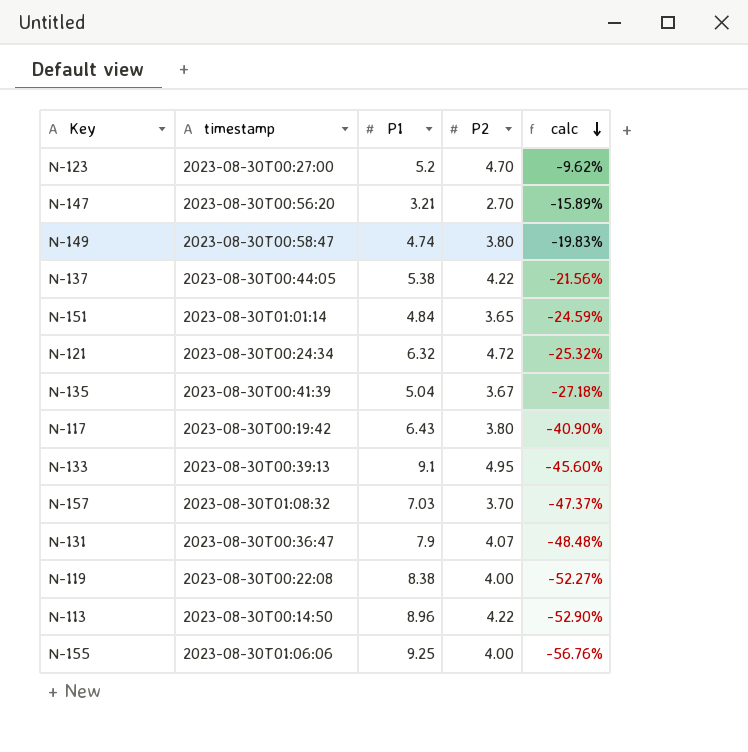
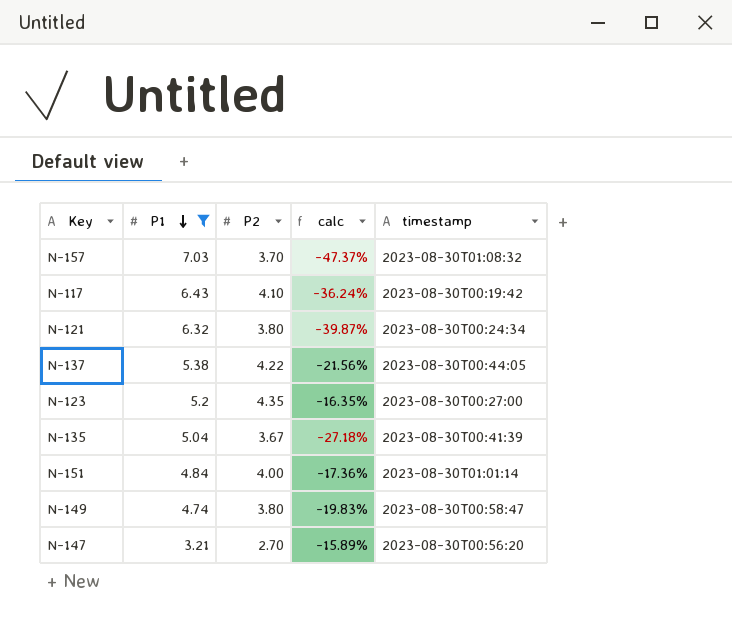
filter: none -> P1 <= 7.03
row order: calc descending -> P1 descending
column timestamp | position: 2 -> 5
N-117 | P2: 3.80 -> 4.10
N-117 | calc: -40.90% -> -36.24%
N-121 | P2: 4.72 -> 3.80
N-121 | calc: -25.32% -> -39.87%
N-123 | P2: 4.70 -> 4.35
N-123 | calc: -9.62% -> -16.35%
N-151 | P2: 3.65 -> 4.00
N-151 | calc: -24.59% -> -17.36%

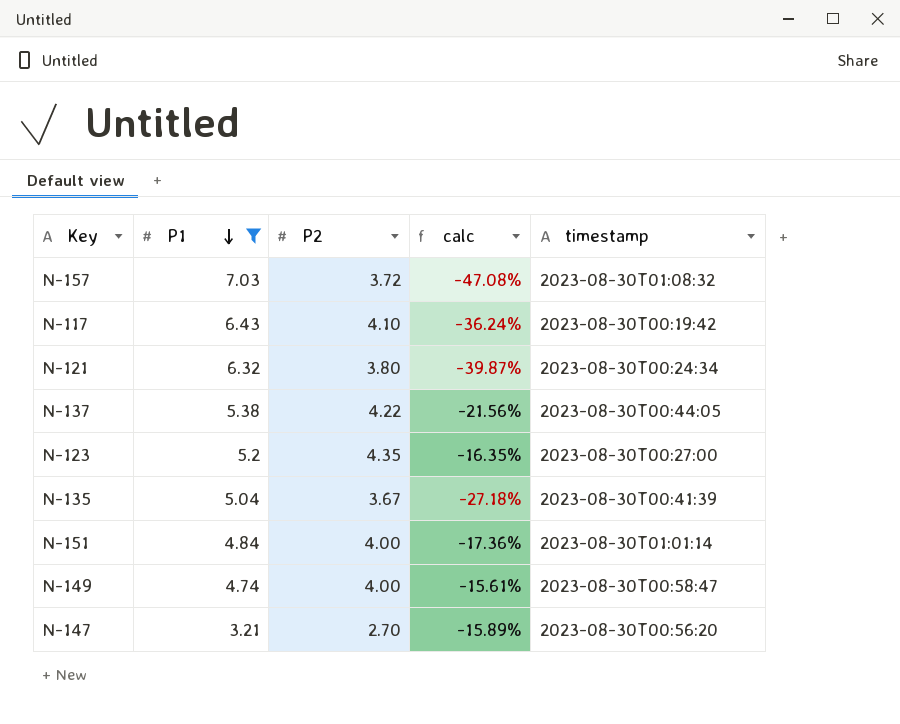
N-157 | P2: 3.70 -> 3.72
N-157 | calc: -47.37% -> -47.08%
N-149 | P2: 3.80 -> 4.00
N-149 | calc: -19.83% -> -15.61%

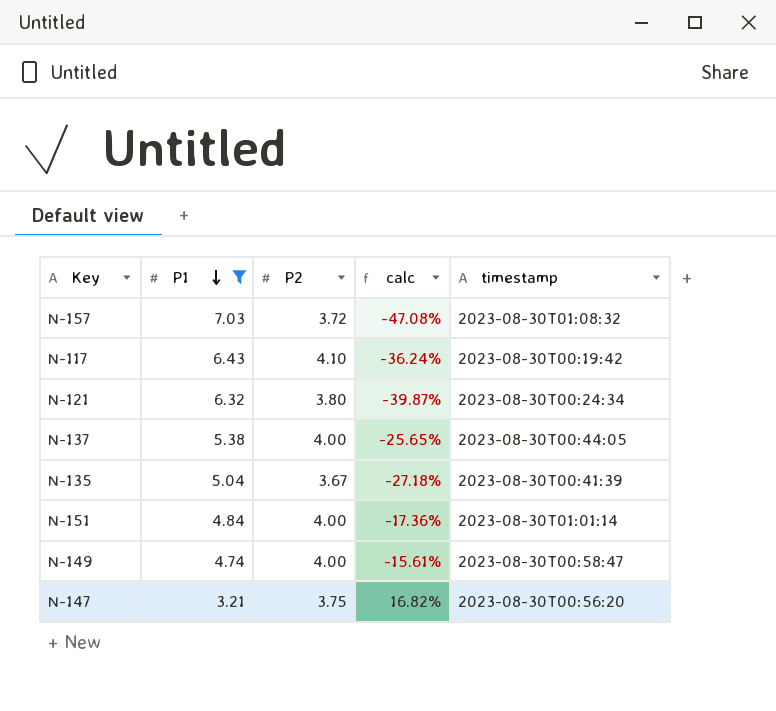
row N-123: 5.2 | 4.35 | -16.35% | 2023-08-30T00:27:00 -> none
N-137 | P2: 4.22 -> 4.00
N-137 | calc: -21.56% -> -25.65%
N-147 | P2: 2.70 -> 3.75
N-147 | calc: -15.89% -> 16.82%

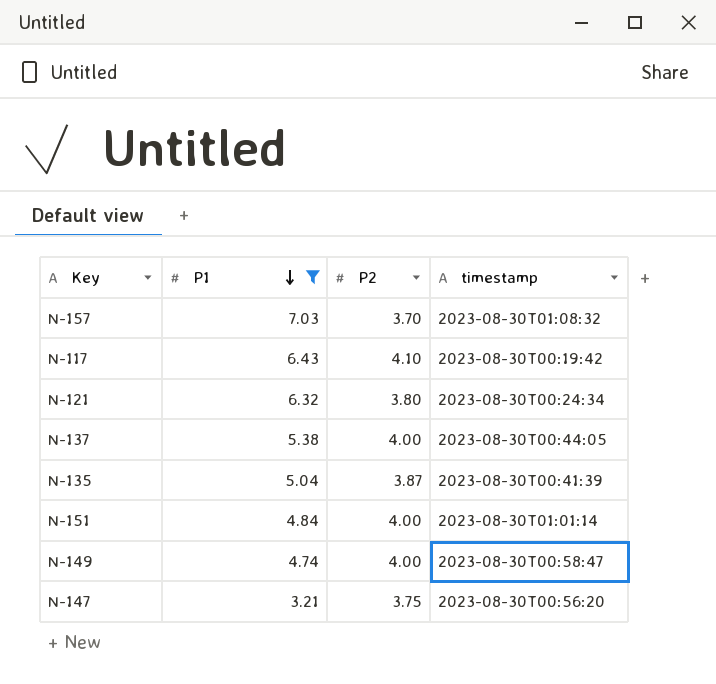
column calc | formula: ([P2] - [P1]) / [P1] -> none
N-157 | P2: 3.72 -> 3.70
N-135 | P2: 3.67 -> 3.87

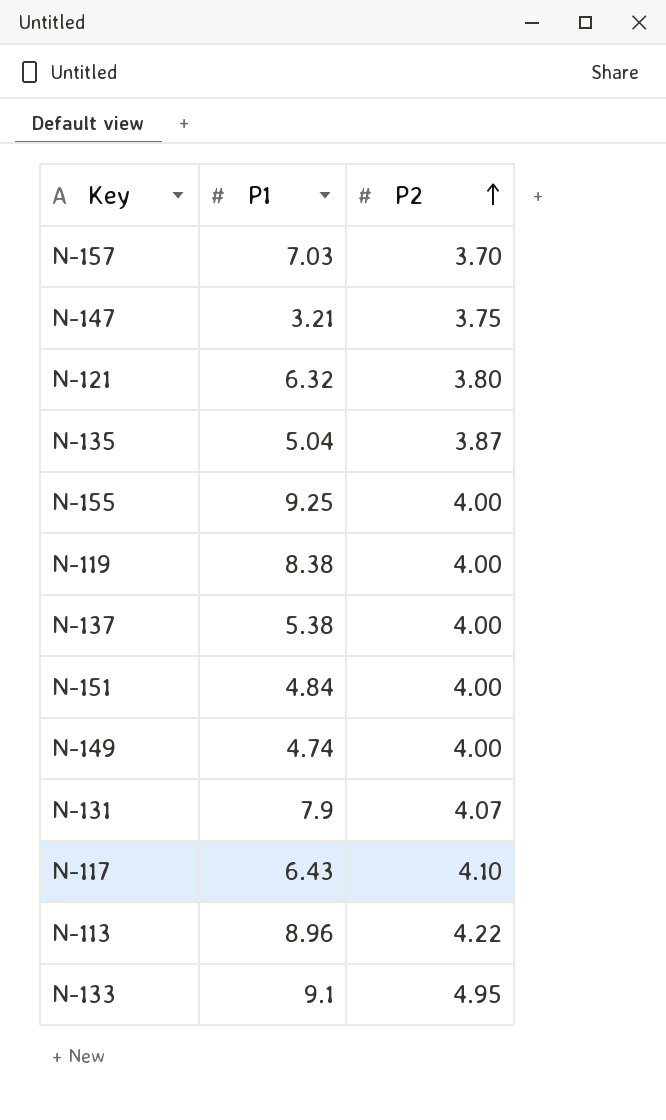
filter: P1 <= 7.03 -> none
row order: P1 descending -> P2 ascending
column timestamp | position: 4 -> none

